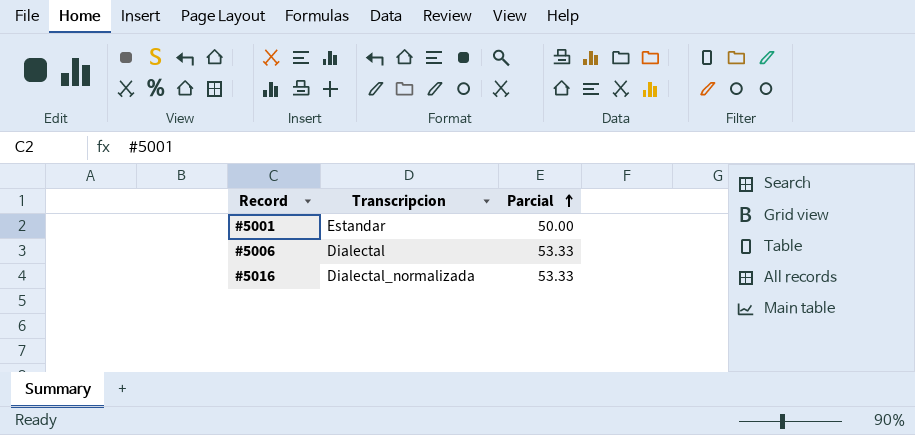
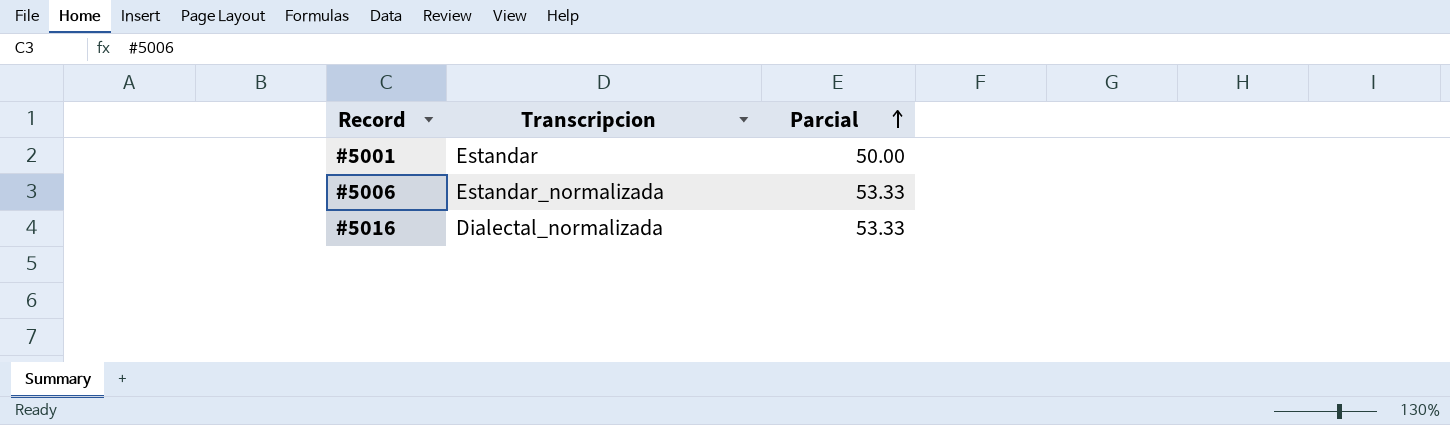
#5006 | Transcripcion: Dialectal -> Estandar_normalizada

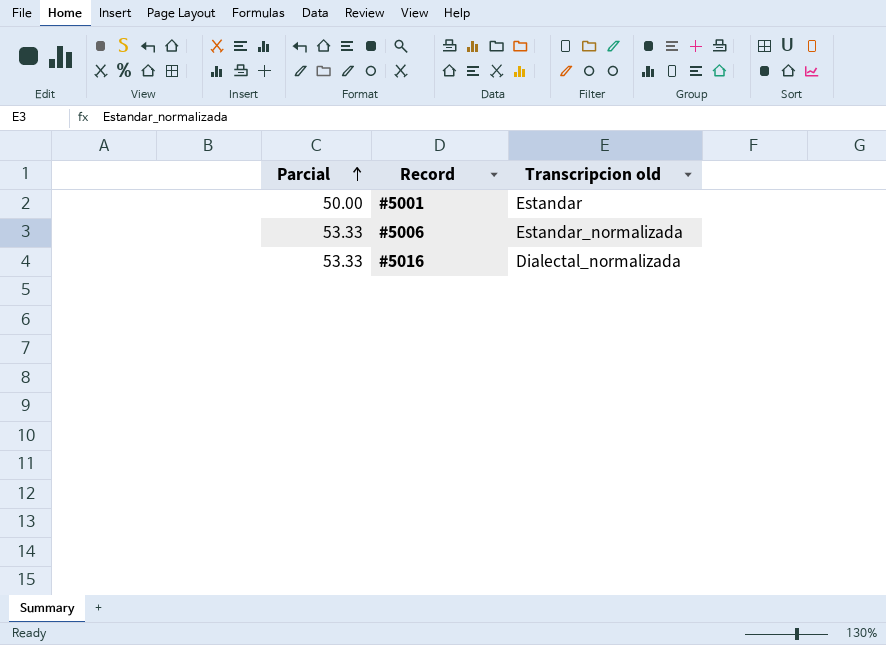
column Parcial | position: 3 -> 1
column name: Transcripcion -> Transcripcion old

